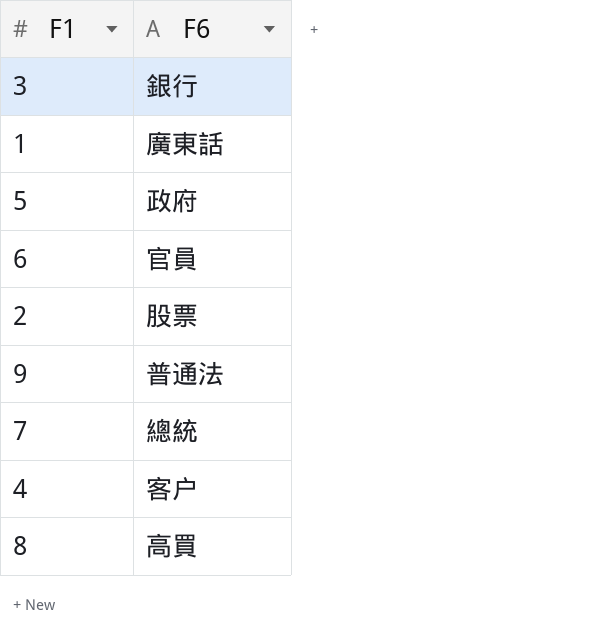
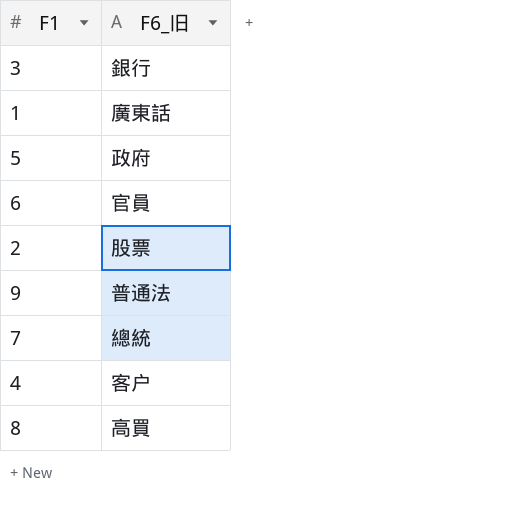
column name: F6 -> F6_旧

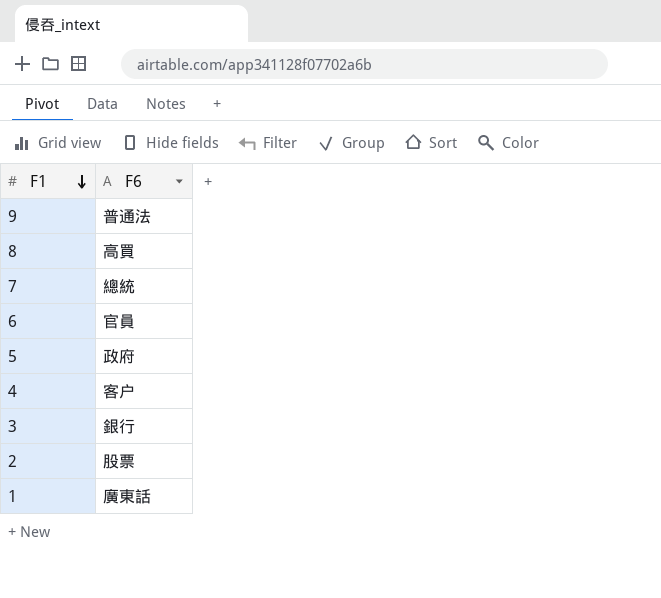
row order: none -> F1 descending
column name: F6_旧 -> F6

